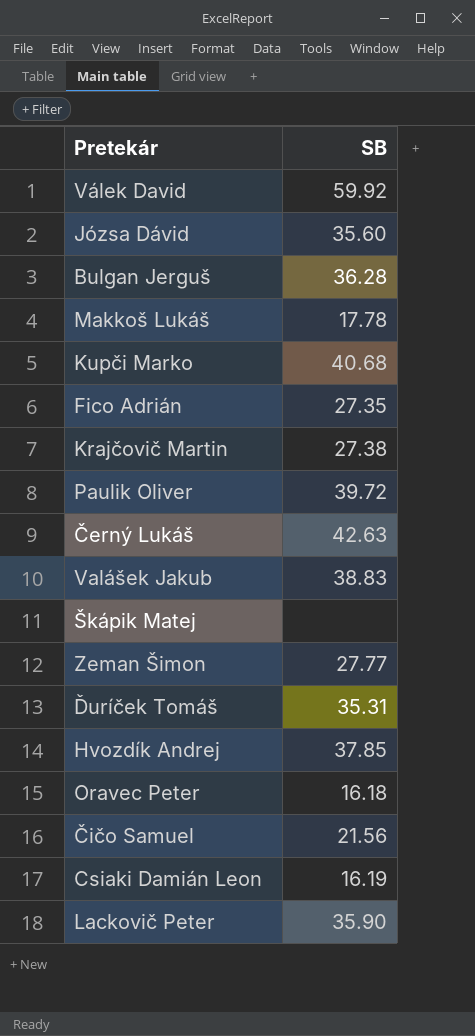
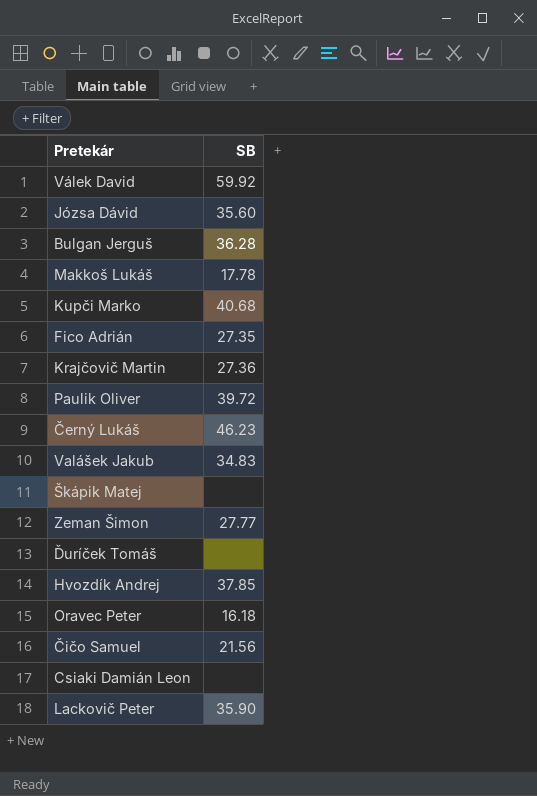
Krajčovič Martin | SB: 27.38 -> 27.36
Černý Lukáš | SB: 42.63 -> 46.23
Valášek Jakub | SB: 38.83 -> 34.83
Ďuríček Tomáš | SB: 35.31 -> none
Csiaki Damián Leon | SB: 16.19 -> none

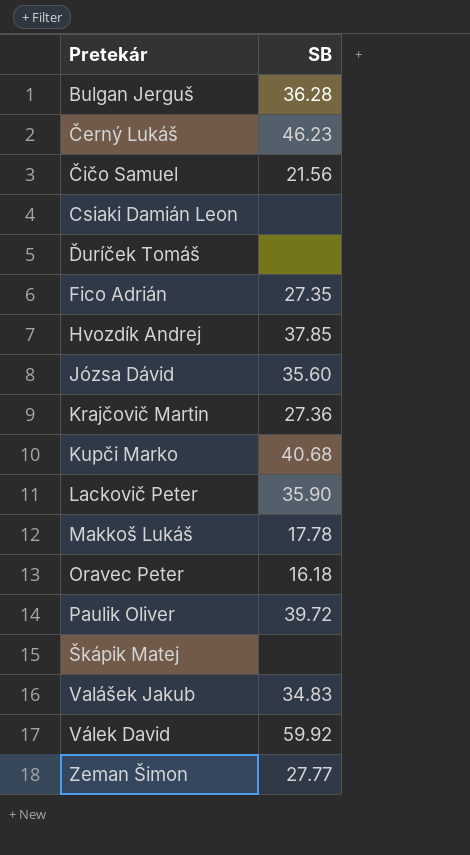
row order: none -> Pretekár ascending

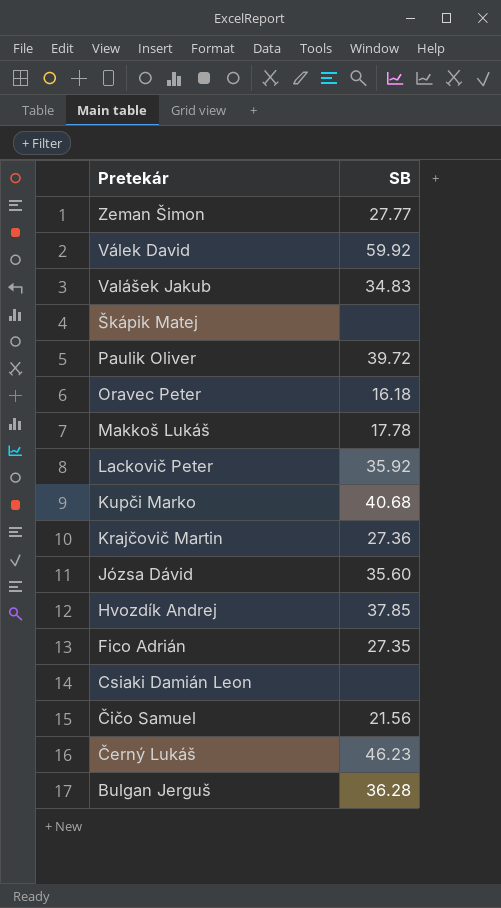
row order: Pretekár ascending -> Pretekár descending
row Ďuríček Tomáš: none -> none
Lackovič Peter | SB: 35.90 -> 35.92

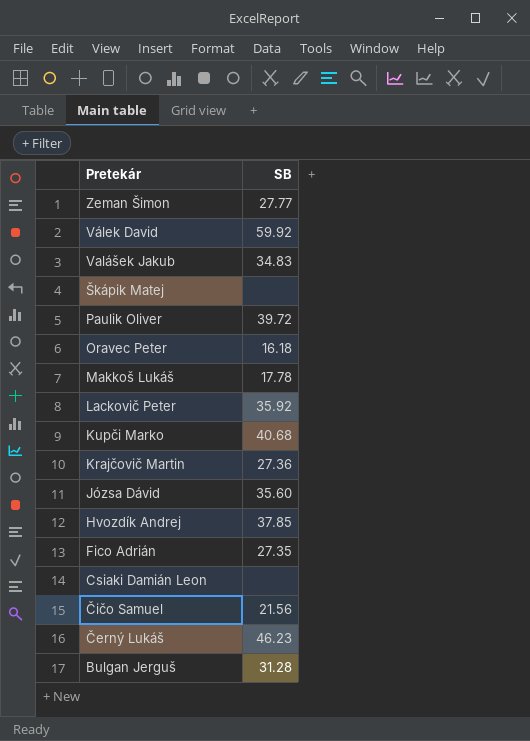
Bulgan Jerguš | SB: 36.28 -> 31.28

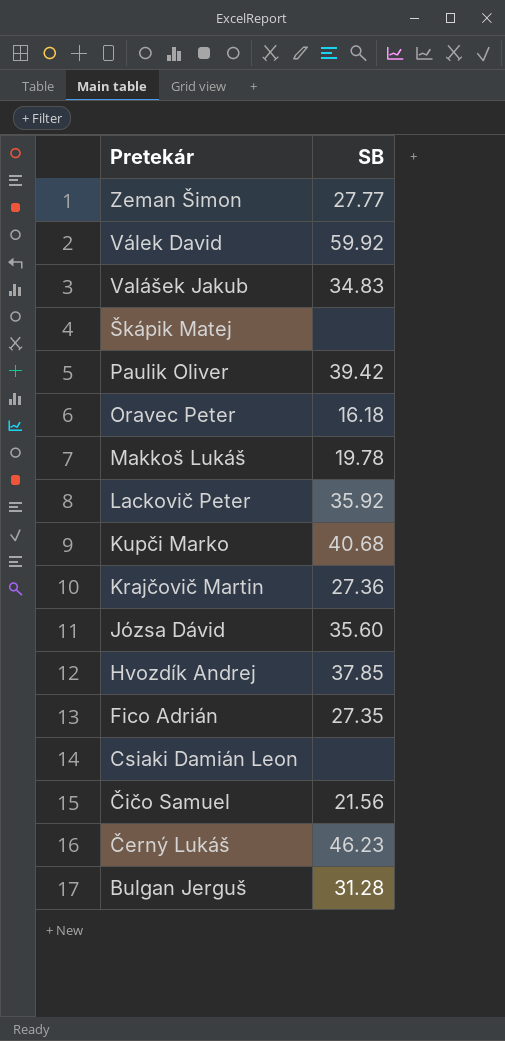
Paulik Oliver | SB: 39.72 -> 39.42
Makkoš Lukáš | SB: 17.78 -> 19.78

